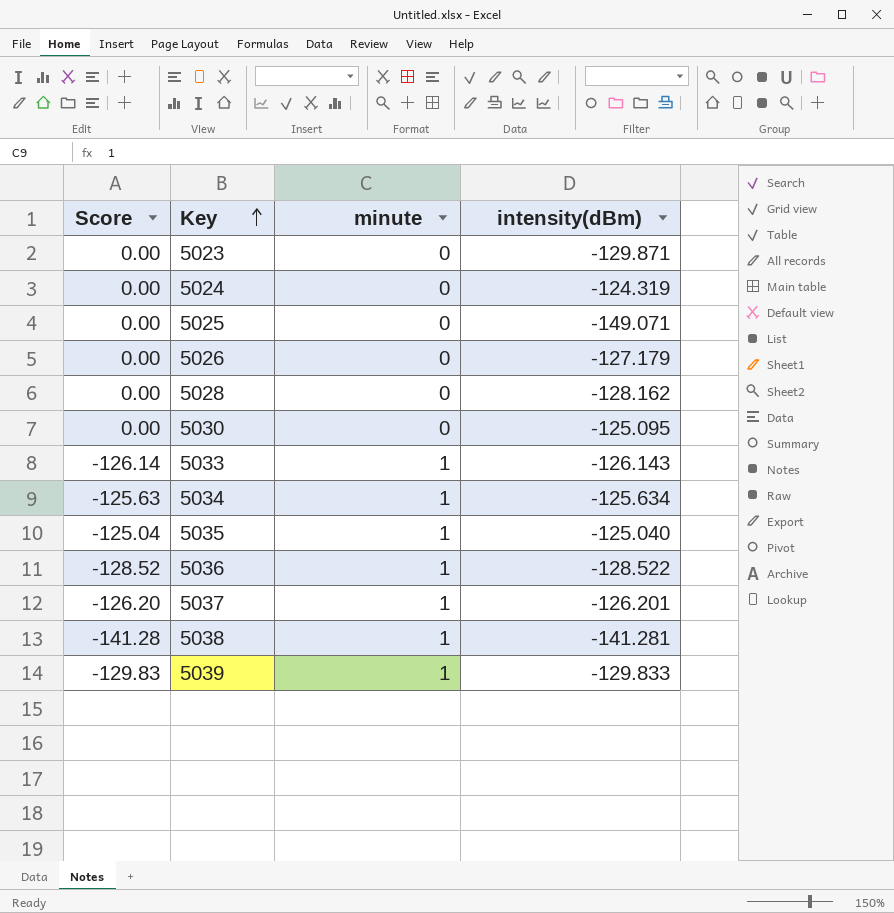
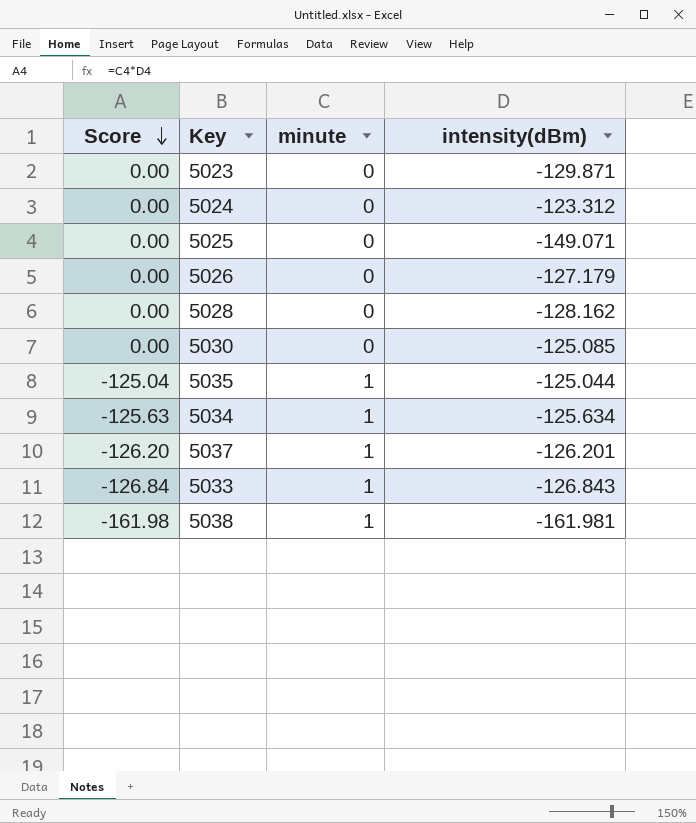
row order: Key ascending -> Score descending
row 5036: -128.52 | 1 | -128.522 -> none
row 5039: -129.83 | 1 | -129.833 -> none
5024 | intensity(dBm): -124.319 -> -123.312
5030 | intensity(dBm): -125.095 -> -125.085
5035 | intensity(dBm): -125.040 -> -125.044
5033 | Score: -126.14 -> -126.84
5033 | intensity(dBm): -126.143 -> -126.843
5038 | Score: -141.28 -> -161.98
5038 | intensity(dBm): -141.281 -> -161.981

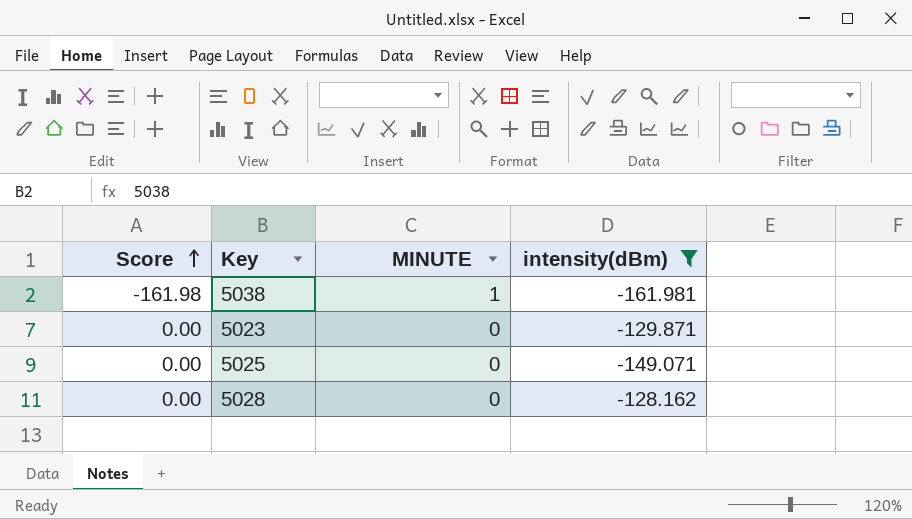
filter: none -> intensity(dBm) <= -128.162
row order: Score descending -> Score ascending
column name: minute -> MINUTE

